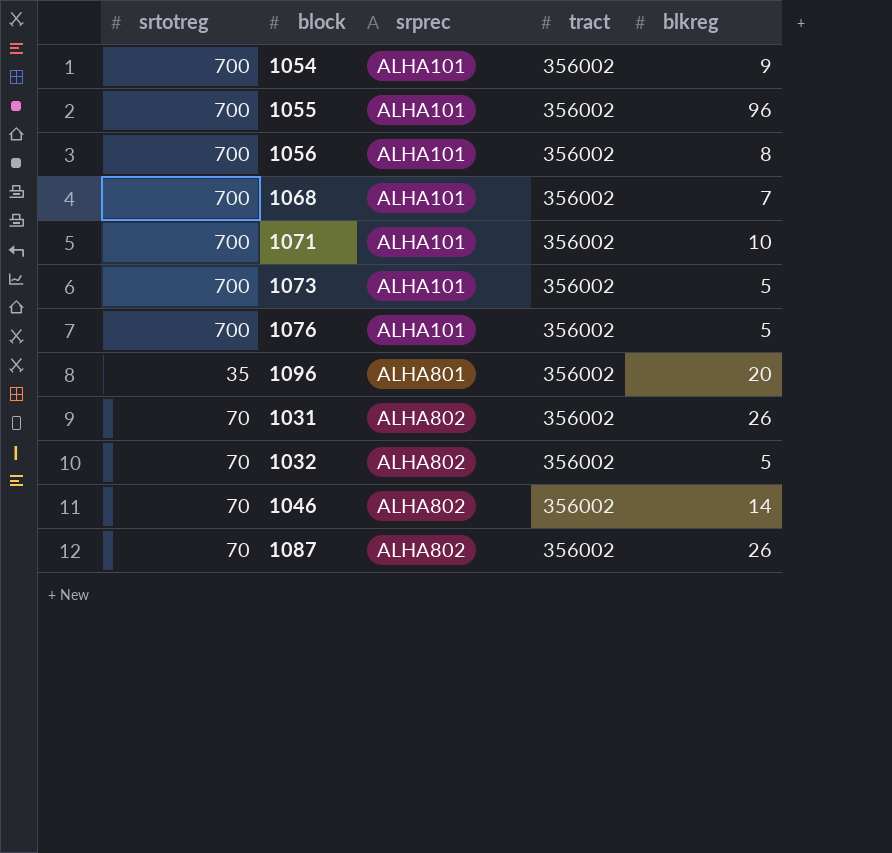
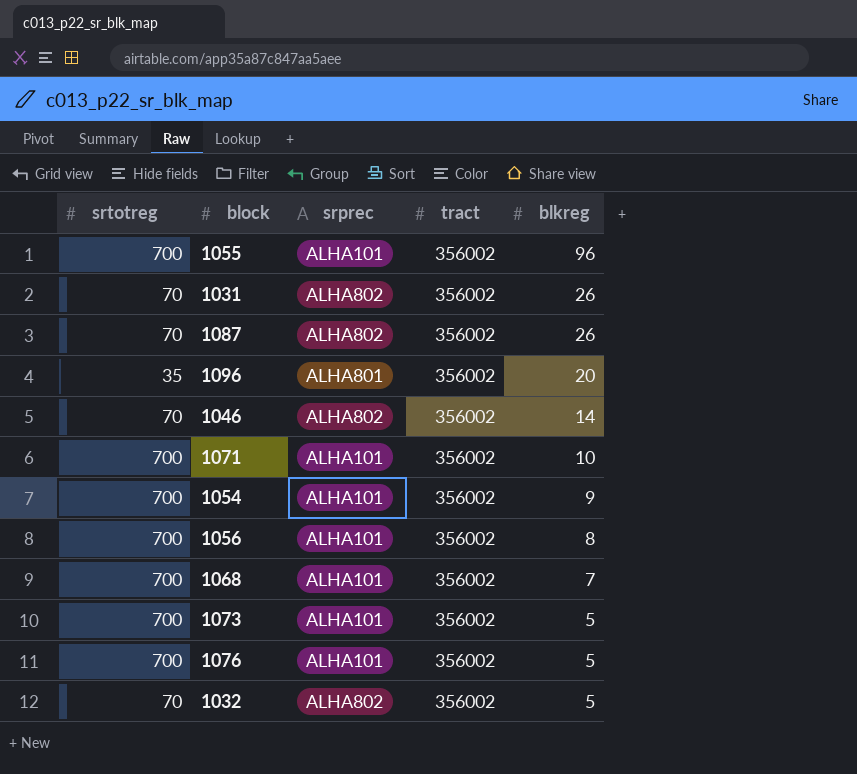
row order: srprec ascending -> blkreg descending

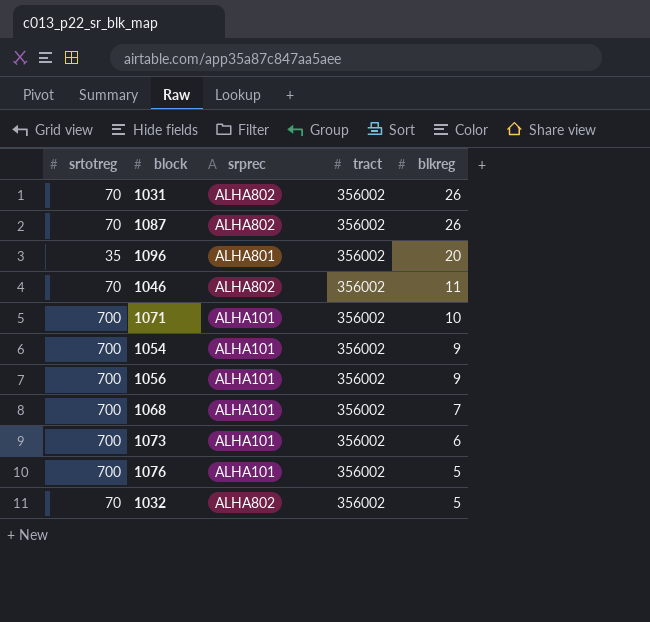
row 1055: 700 | ALHA101 | 356002 | 96 -> none
1046 | blkreg: 14 -> 11
1056 | blkreg: 8 -> 9
1073 | blkreg: 5 -> 6

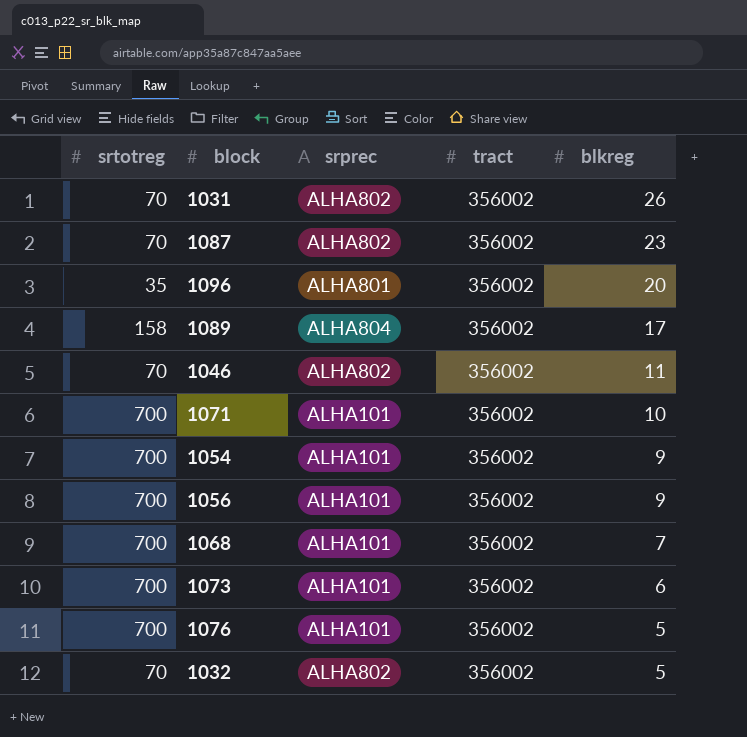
1087 | blkreg: 26 -> 23
row 1089: none -> 158 | ALHA804 | 356002 | 17

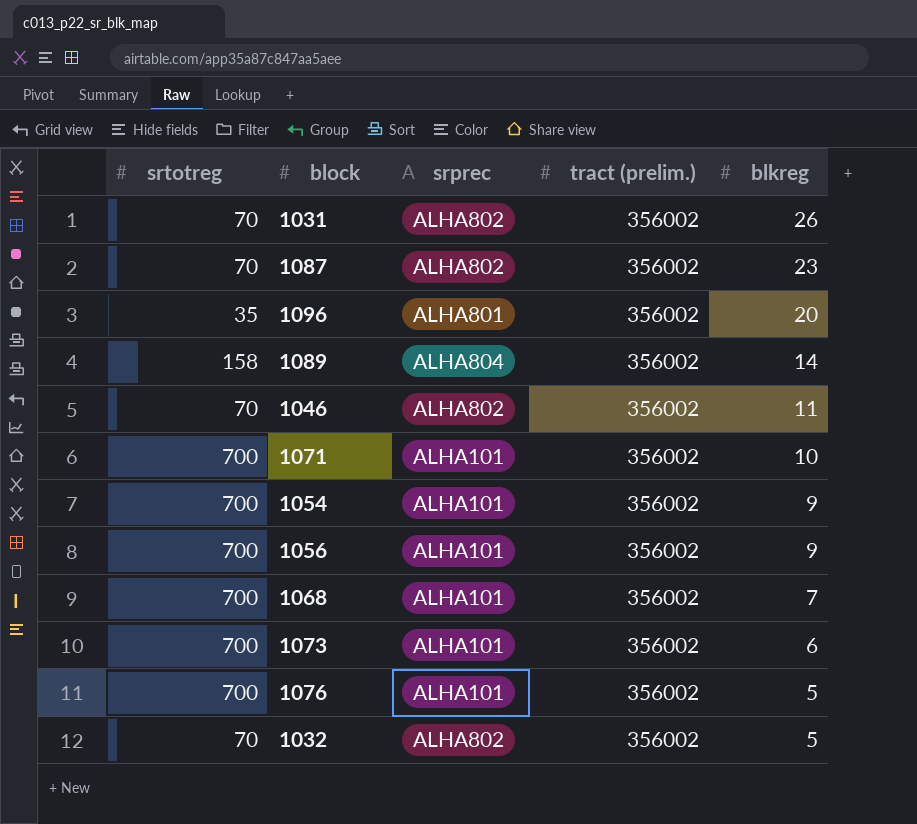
column name: tract -> tract (prelim.)
1089 | blkreg: 17 -> 14

